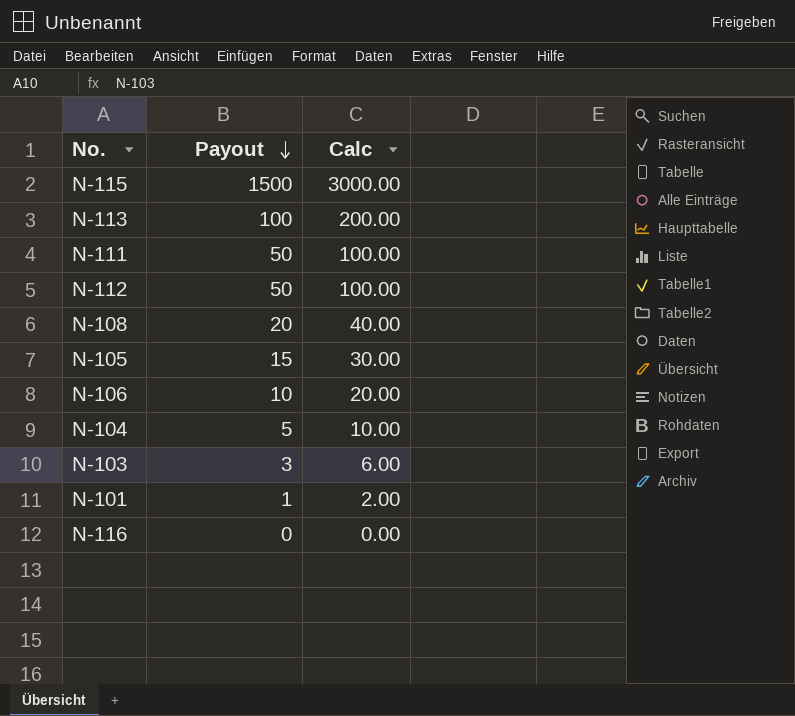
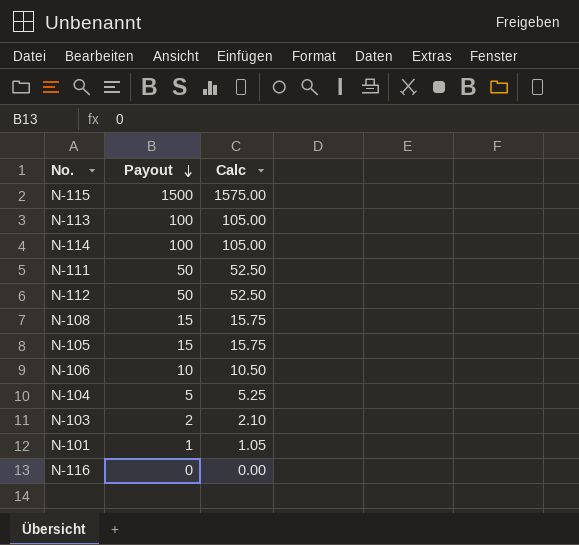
column Calc | formula: [Payout] * 2 -> [Payout] * 1.05
row N-114: none -> 100 | 105.00
N-108 | Payout: 20 -> 15
N-103 | Payout: 3 -> 2

